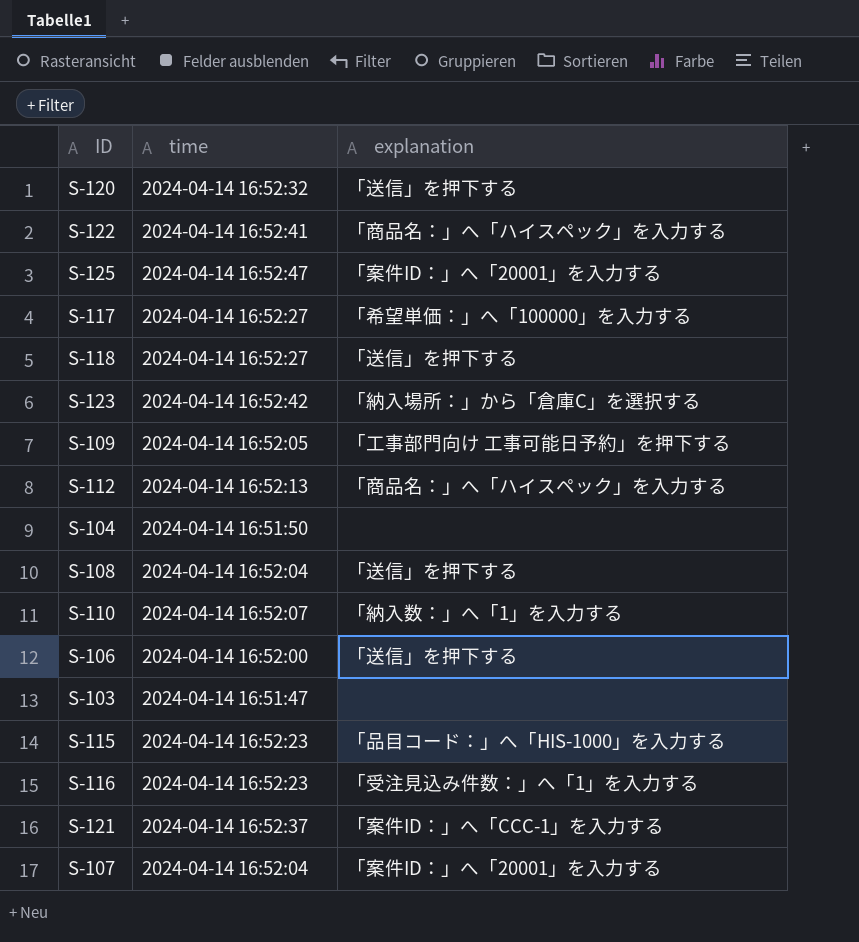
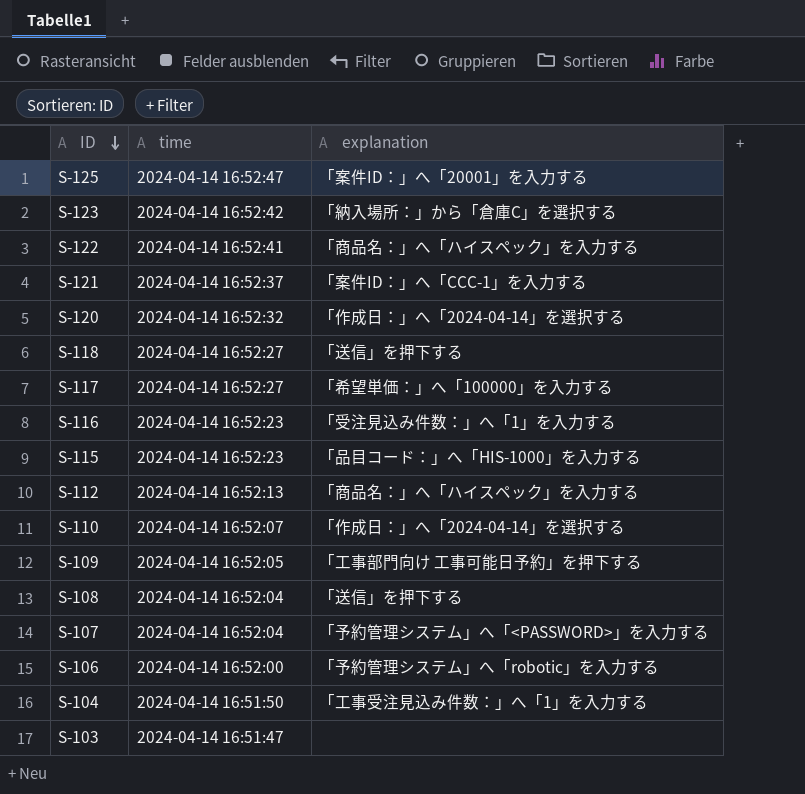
row order: none -> ID descending
S-120 | explanation: 「送信」を押下する -> 「作成日：」へ「2024-04-14」を選択する
S-110 | explanation: 「納入数：」へ「1」を入力する -> 「作成日：」へ「2024-04-14」を選択する
S-107 | explanation: 「案件ID：」へ「20001」を入力する -> 「予約管理システム」へ「<PASSWORD>」を入力する
S-106 | explanation: 「送信」を押下する -> 「予約管理システム」へ「robotic」を入力する
S-104 | explanation: none -> 「工事受注見込み件数：」へ「1」を入力する

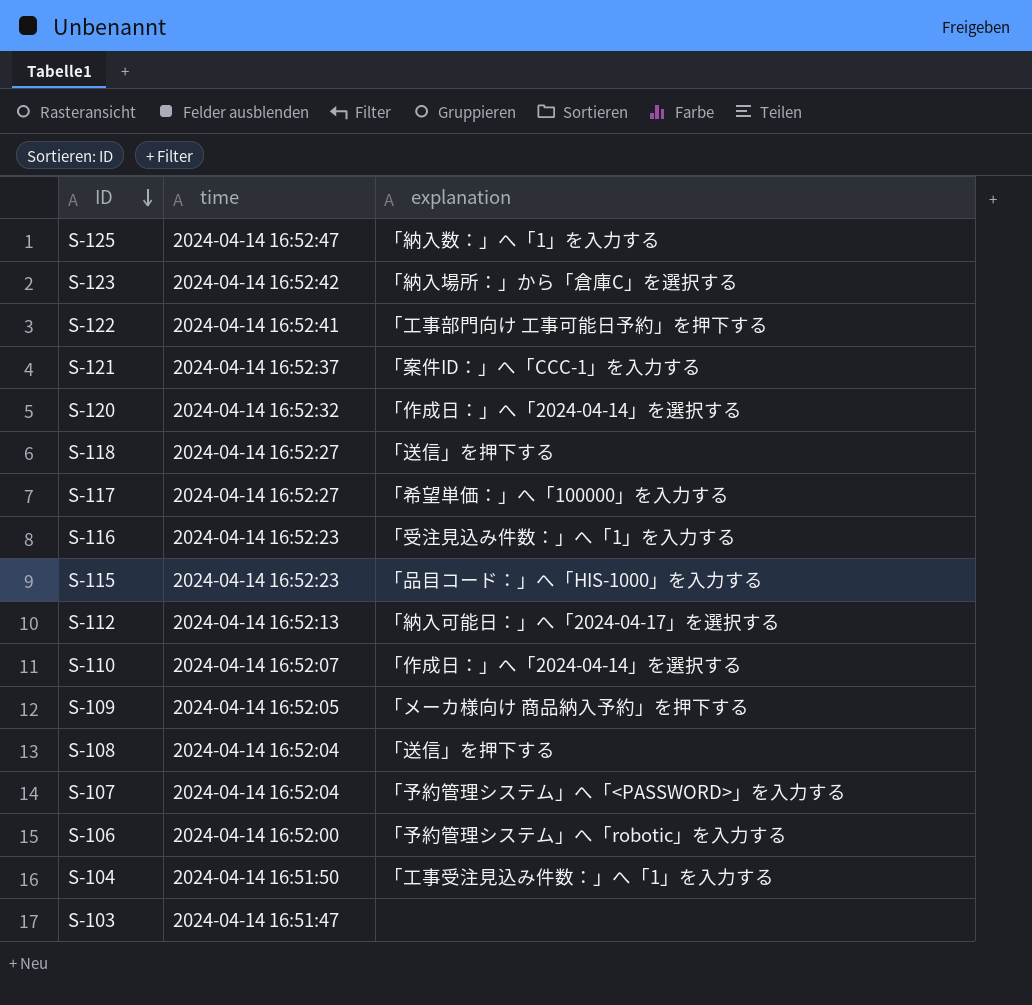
S-125 | explanation: 「案件ID：」へ「20001」を入力する -> 「納入数：」へ「1」を入力する
S-122 | explanation: 「商品名：」へ「ハイスペック」を入力する -> 「工事部門向け 工事可能日予約」を押下する
S-112 | explanation: 「商品名：」へ「ハイスペック」を入力する -> 「納入可能日：」へ「2024-04-17」を選択する
S-109 | explanation: 「工事部門向け 工事可能日予約」を押下する -> 「メーカ様向け 商品納入予約」を押下する

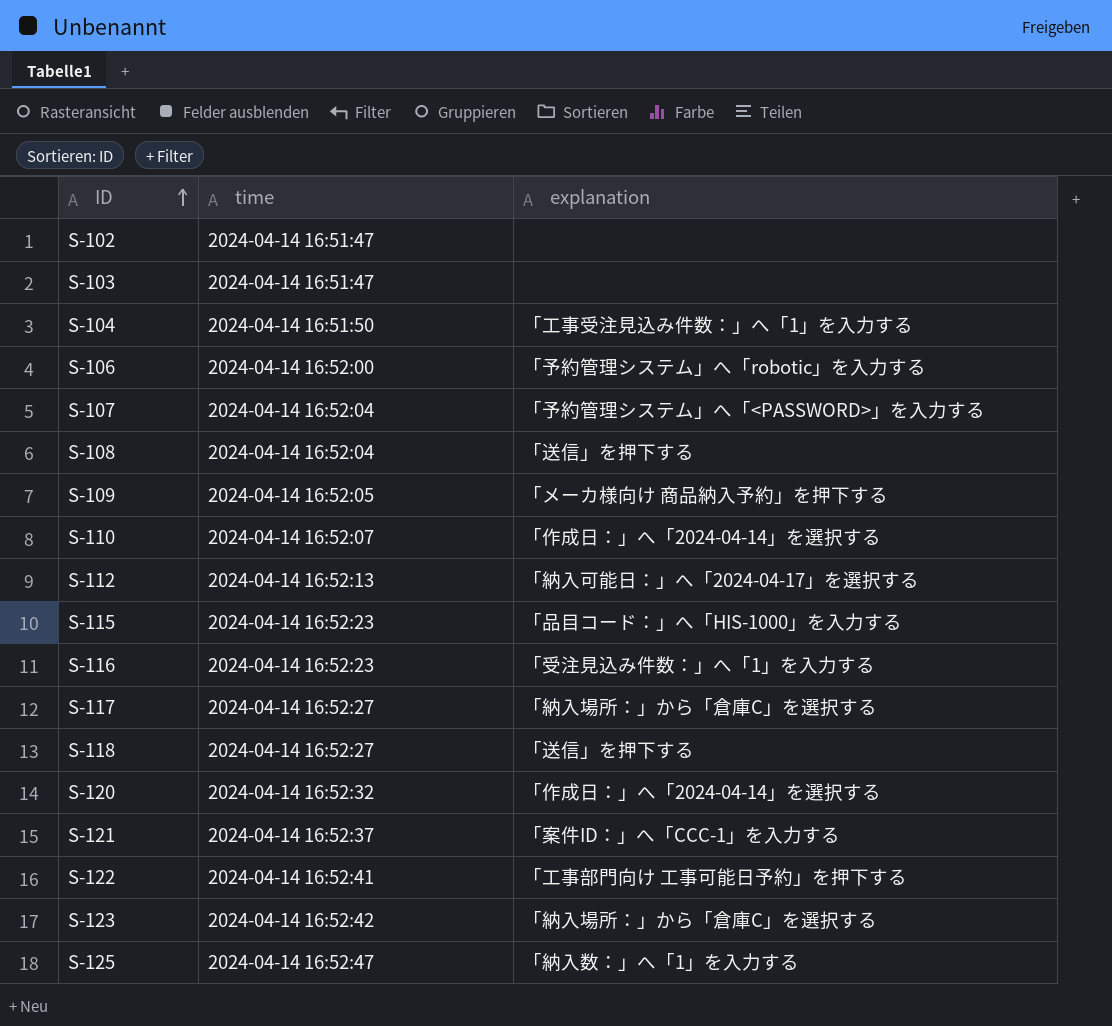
row order: ID descending -> ID ascending
row S-102: none -> 2024-04-14 16:51:47 | none
S-117 | explanation: 「希望単価：」へ「100000」を入力する -> 「納入場所：」から「倉庫C」を選択する

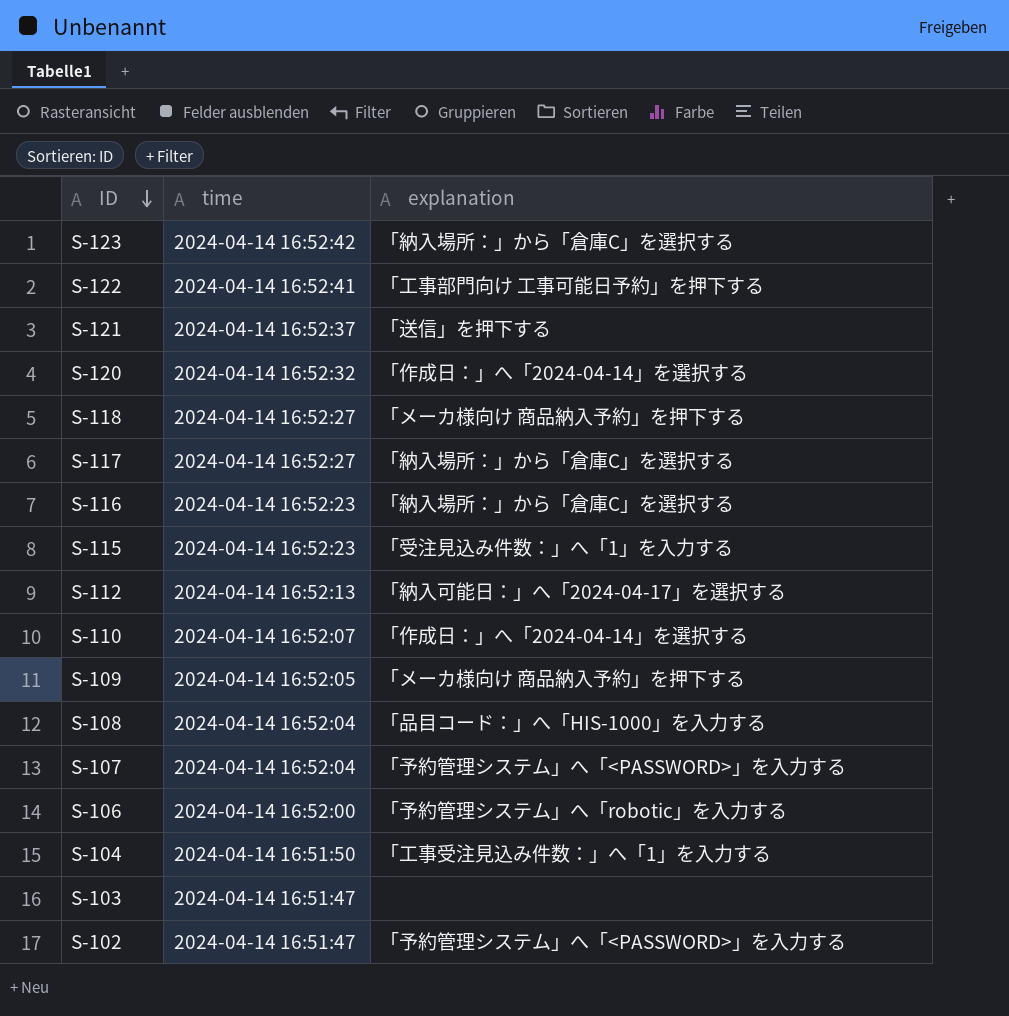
row order: ID ascending -> ID descending
row S-125: 2024-04-14 16:52:47 | 「納入数：」へ「1」を入力する -> none
S-121 | explanation: 「案件ID：」へ「CCC-1」を入力する -> 「送信」を押下する
S-118 | explanation: 「送信」を押下する -> 「メーカ様向け 商品納入予約」を押下する
S-116 | explanation: 「受注見込み件数：」へ「1」を入力する -> 「納入場所：」から「倉庫C」を選択する
S-115 | explanation: 「品目コード：」へ「HIS-1000」を入力する -> 「受注見込み件数：」へ「1」を入力する
S-108 | explanation: 「送信」を押下する -> 「品目コード：」へ「HIS-1000」を入力する
S-102 | explanation: none -> 「予約管理システム」へ「<PASSWORD>」を入力する

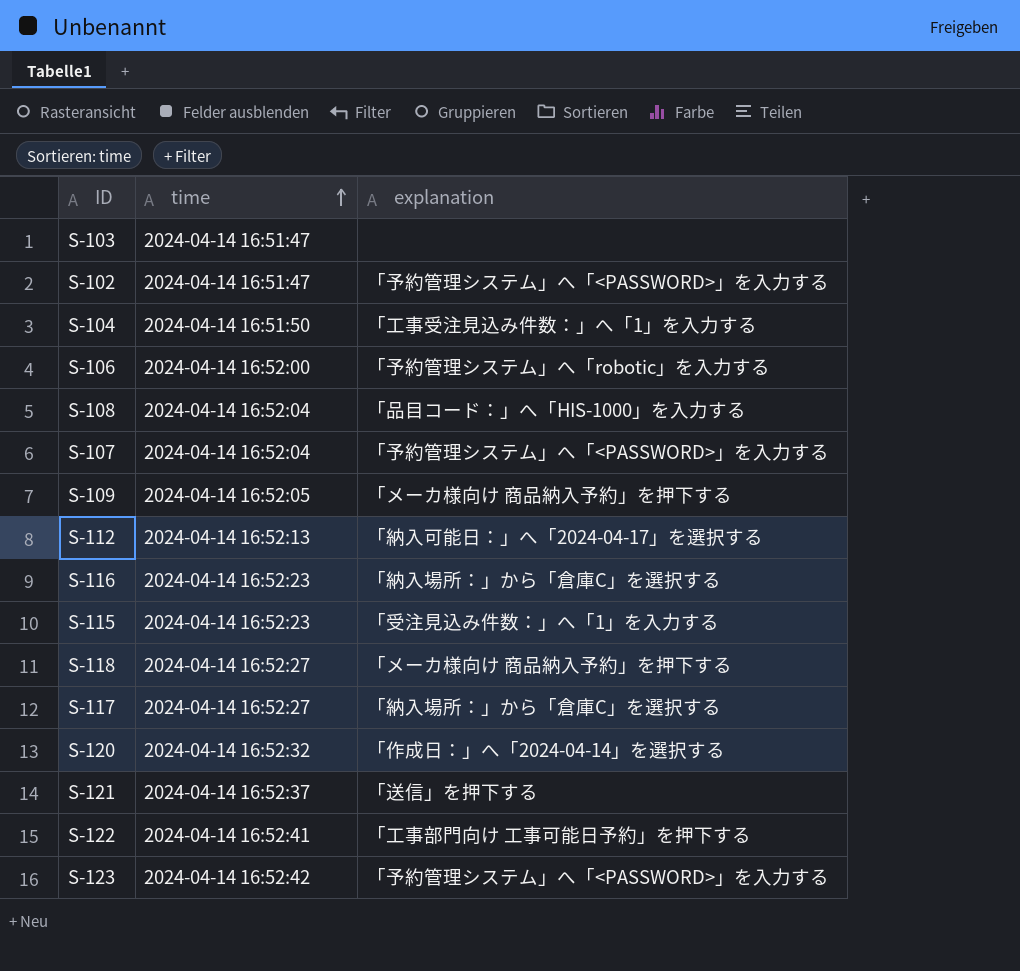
row order: ID descending -> time ascending
row S-110: 2024-04-14 16:52:07 | 「作成日：」へ「2024-04-14」を選択する -> none
S-123 | explanation: 「納入場所：」から「倉庫C」を選択する -> 「予約管理システム」へ「<PASSWORD>」を入力する

